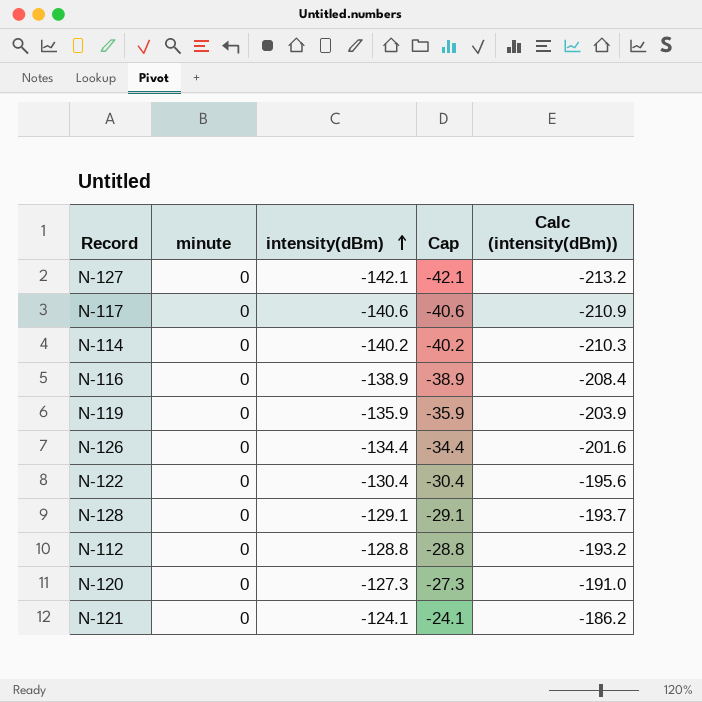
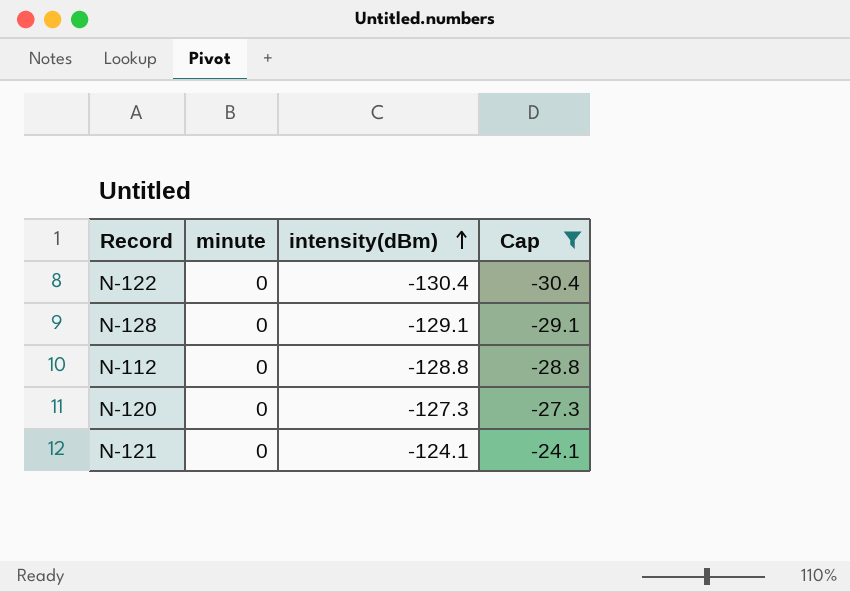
filter: none -> Cap >= -30.4
column Calc (intensity(dBm)) | formula: [intensity(dBm)] * 1.5 -> none

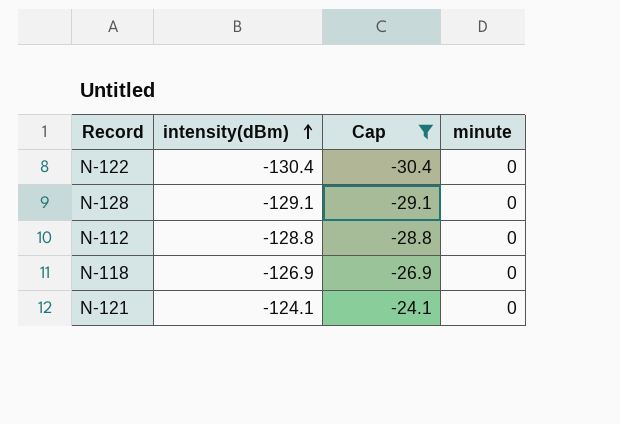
column minute | position: 2 -> 4
row N-120: 0 | -127.3 | -27.3 -> none
row N-118: none -> -126.9 | -26.9 | 0

